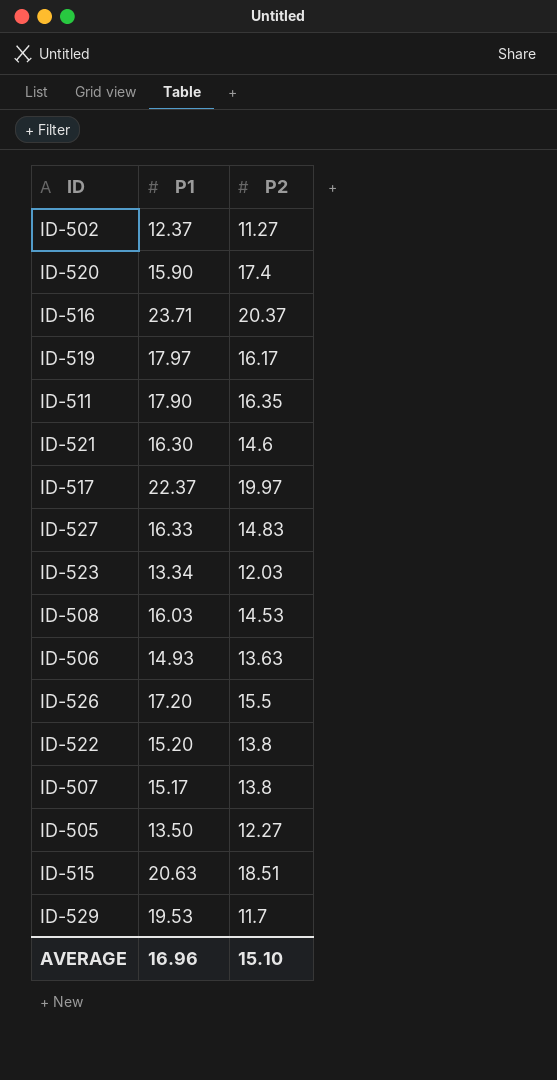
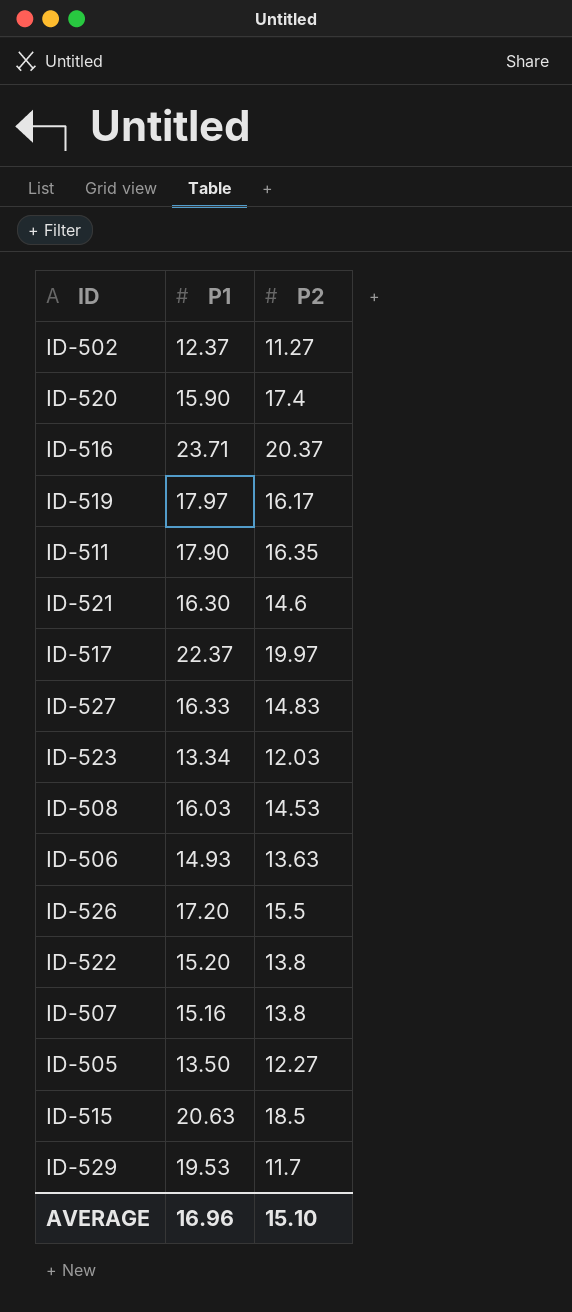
ID-507 | P1: 15.17 -> 15.16
ID-515 | P2: 18.51 -> 18.5

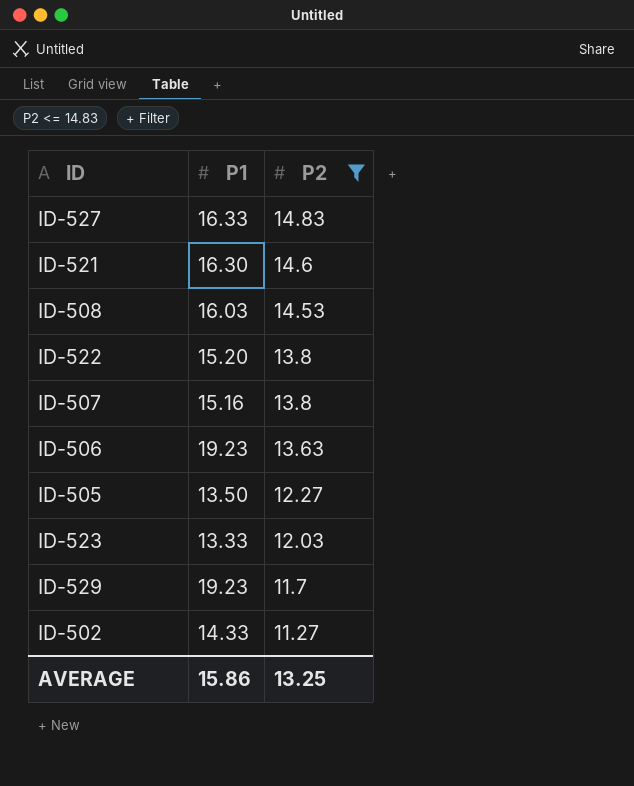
filter: none -> P2 <= 14.83
row order: none -> P2 descending
ID-506 | P1: 14.93 -> 19.23
ID-523 | P1: 13.34 -> 13.33
ID-529 | P1: 19.53 -> 19.23
ID-502 | P1: 12.37 -> 14.33
AVERAGE | P1: 16.96 -> 15.86
AVERAGE | P2: 15.10 -> 13.25

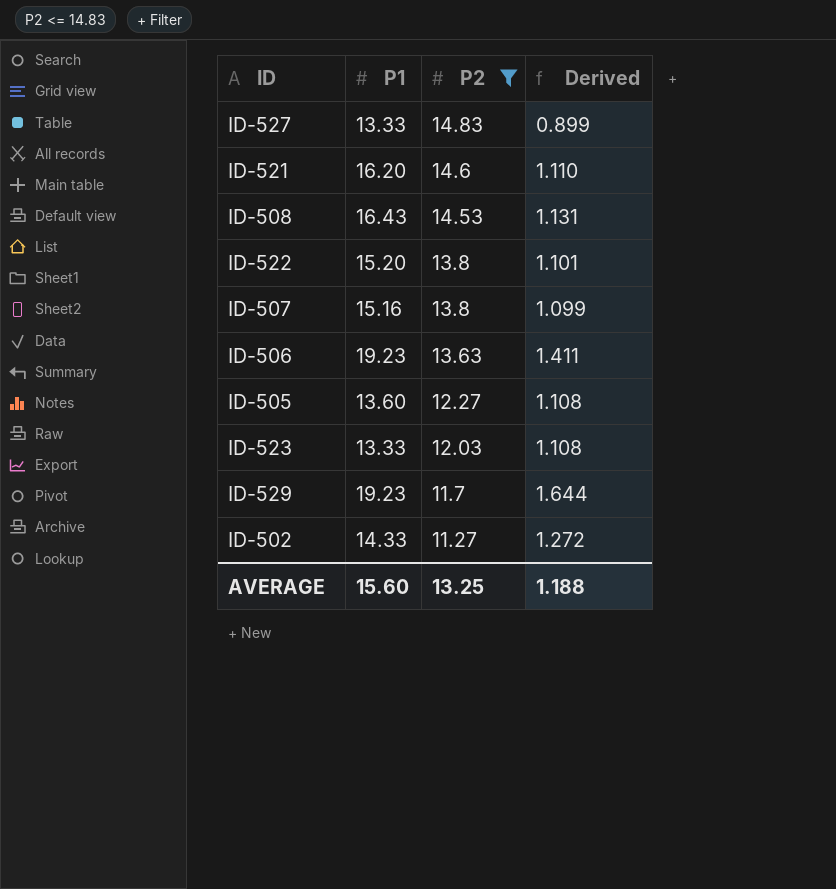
column Derived | formula: none -> [P1] / [P2]
ID-527 | P1: 16.33 -> 13.33
ID-521 | P1: 16.30 -> 16.20
ID-508 | P1: 16.03 -> 16.43
ID-505 | P1: 13.50 -> 13.60
AVERAGE | P1: 15.86 -> 15.60

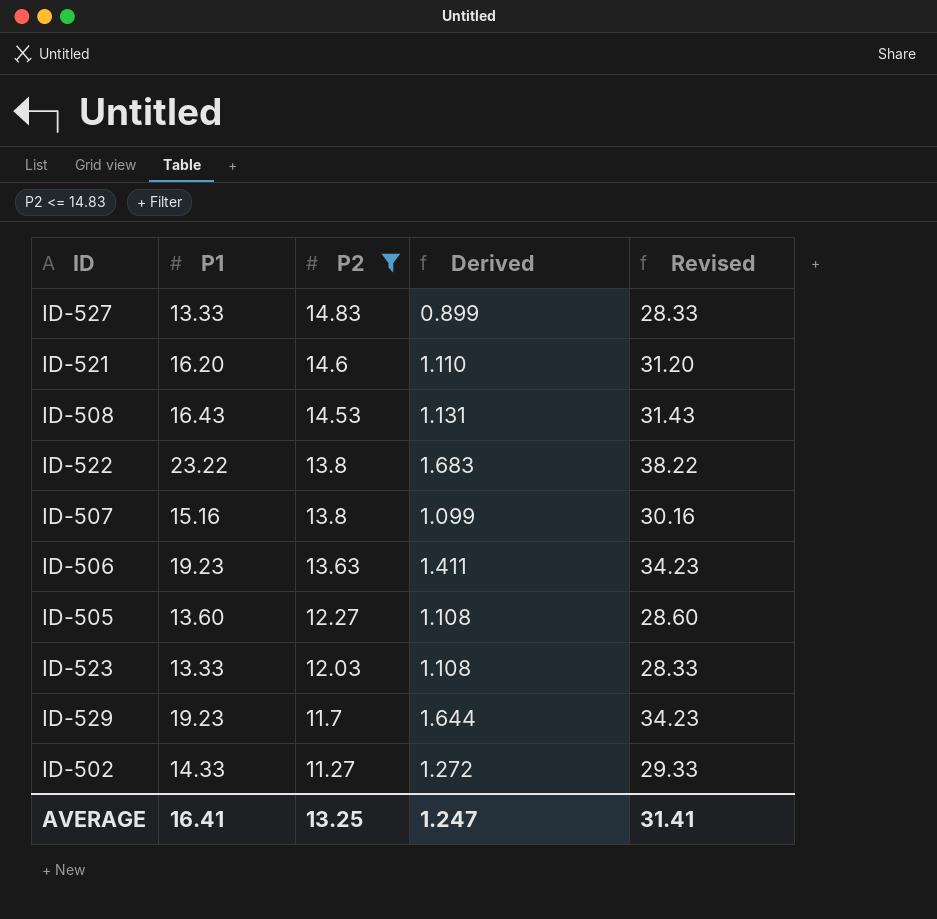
column Revised | formula: none -> [P1] + 15
ID-522 | P1: 15.20 -> 23.22
ID-522 | Derived: 1.101 -> 1.683
AVERAGE | P1: 15.60 -> 16.41
AVERAGE | Derived: 1.188 -> 1.247

